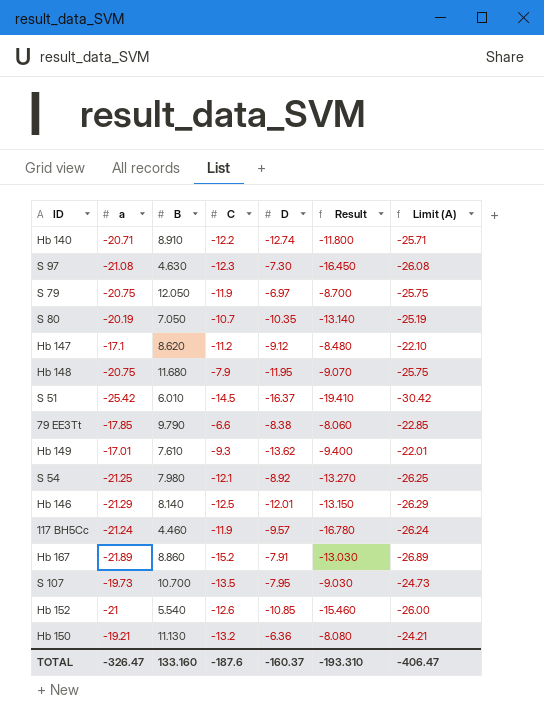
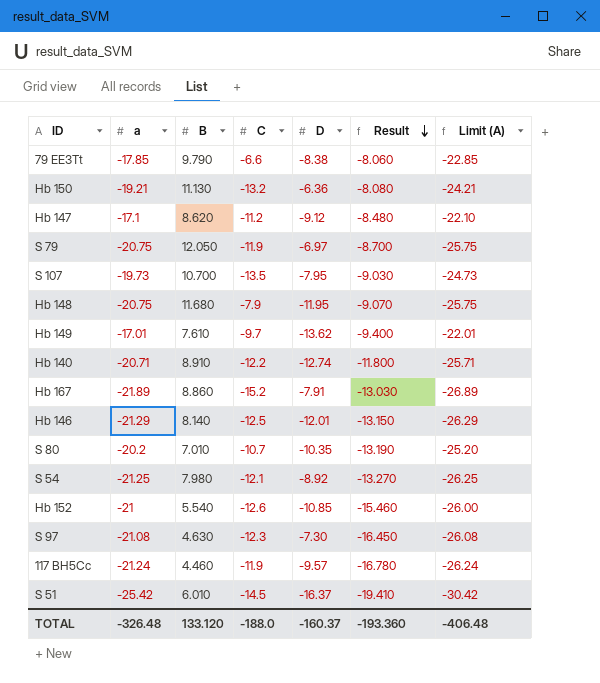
row order: none -> Result descending
Hb 149 | C: -9.3 -> -9.7
S 80 | a: -20.19 -> -20.2
S 80 | B: 7.050 -> 7.010
S 80 | Result: -13.140 -> -13.190
S 80 | Limit (A): -25.19 -> -25.20
TOTAL | a: -326.47 -> -326.48
TOTAL | B: 133.160 -> 133.120
TOTAL | C: -187.6 -> -188.0
TOTAL | Result: -193.310 -> -193.360
TOTAL | Limit (A): -406.47 -> -406.48

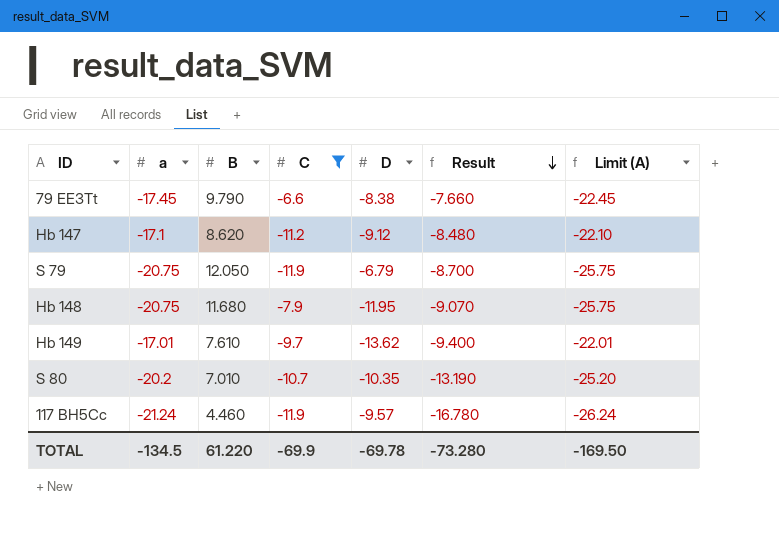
filter: none -> C >= -11.9
79 EE3Tt | a: -17.85 -> -17.45
79 EE3Tt | Result: -8.060 -> -7.660
79 EE3Tt | Limit (A): -22.85 -> -22.45
S 79 | D: -6.97 -> -6.79
TOTAL | a: -326.48 -> -134.5
TOTAL | B: 133.120 -> 61.220
TOTAL | C: -188.0 -> -69.9
TOTAL | D: -160.37 -> -69.78
TOTAL | Result: -193.360 -> -73.280
TOTAL | Limit (A): -406.48 -> -169.50

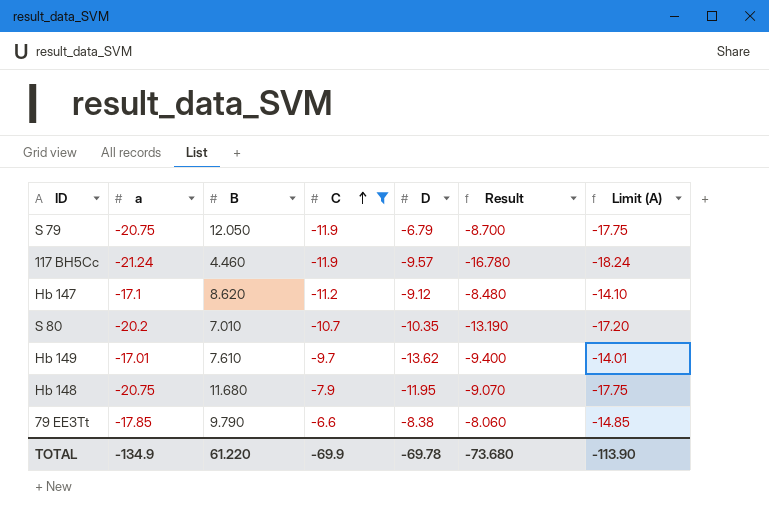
row order: Result descending -> C ascending
column Limit (A) | formula: [a] - 5 -> [a] + 3
79 EE3Tt | a: -17.45 -> -17.85
79 EE3Tt | Result: -7.660 -> -8.060
TOTAL | a: -134.5 -> -134.9
TOTAL | Result: -73.280 -> -73.680
TOTAL | Limit (A): -169.50 -> -113.90

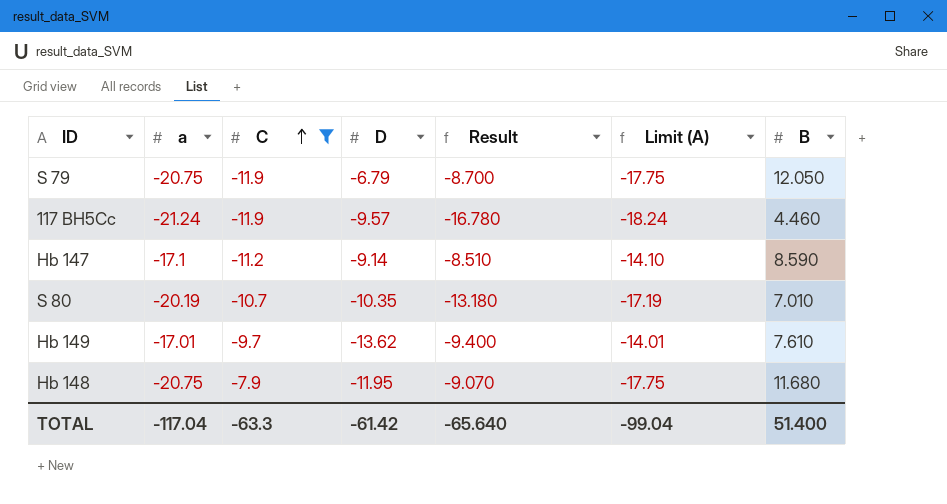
column B | position: 3 -> 7
row 79 EE3Tt: -17.85 | 9.790 | -6.6 | -8.38 | -8.060 | -14.85 -> none
Hb 147 | D: -9.12 -> -9.14
Hb 147 | Result: -8.480 -> -8.510
Hb 147 | B: 8.620 -> 8.590
S 80 | a: -20.2 -> -20.19
S 80 | Result: -13.190 -> -13.180
S 80 | Limit (A): -17.20 -> -17.19
TOTAL | a: -134.9 -> -117.04
TOTAL | C: -69.9 -> -63.3
TOTAL | D: -69.78 -> -61.42
TOTAL | Result: -73.680 -> -65.640
TOTAL | Limit (A): -113.90 -> -99.04
TOTAL | B: 61.220 -> 51.400

